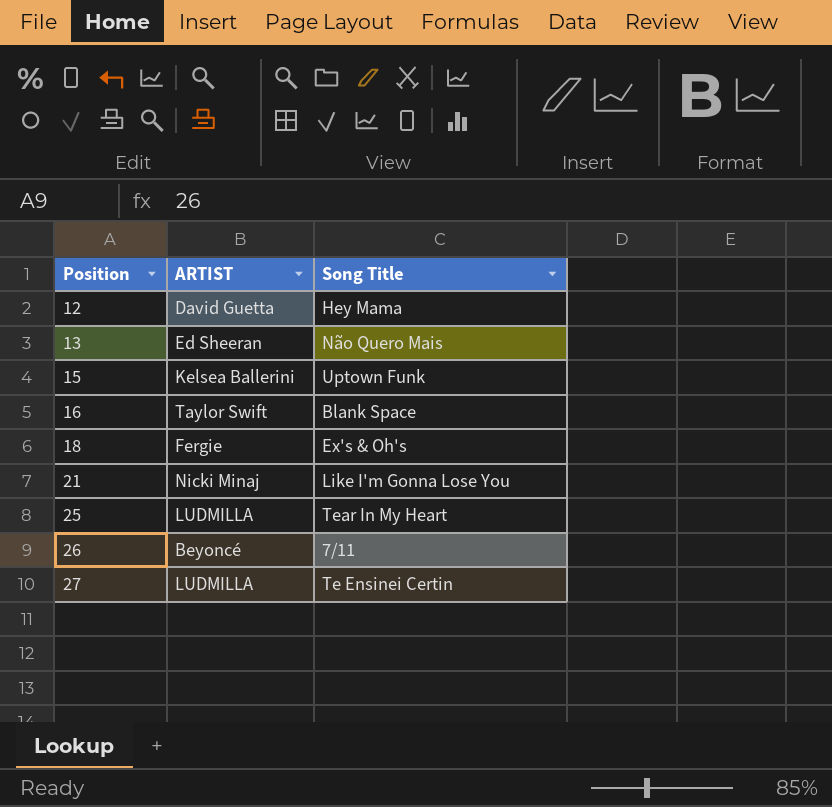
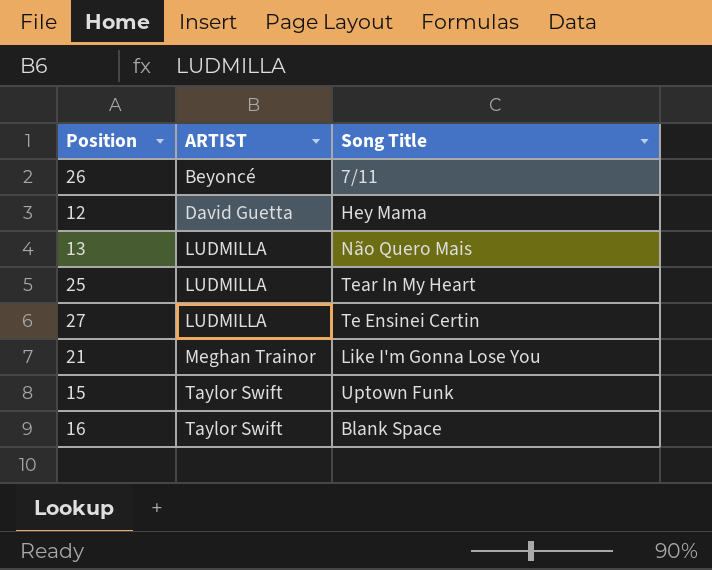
row order: Position ascending -> ARTIST ascending
row 18: Fergie | Ex's & Oh's -> none
13 | ARTIST: Ed Sheeran -> LUDMILLA
21 | ARTIST: Nicki Minaj -> Meghan Trainor
15 | ARTIST: Kelsea Ballerini -> Taylor Swift

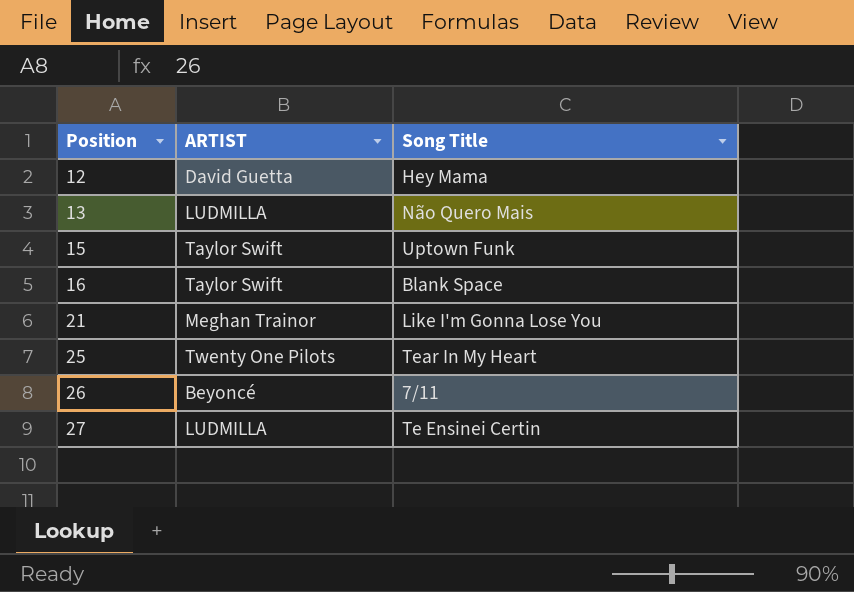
row order: ARTIST ascending -> Position ascending
25 | ARTIST: LUDMILLA -> Twenty One Pilots

